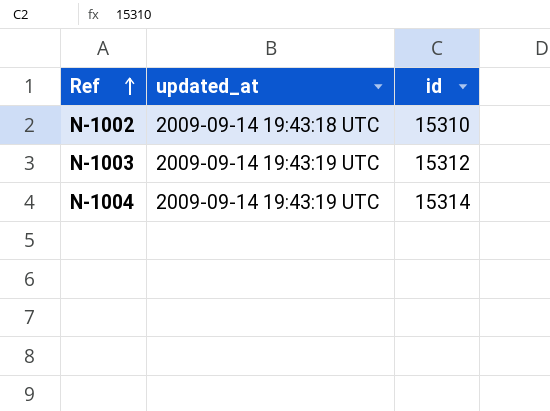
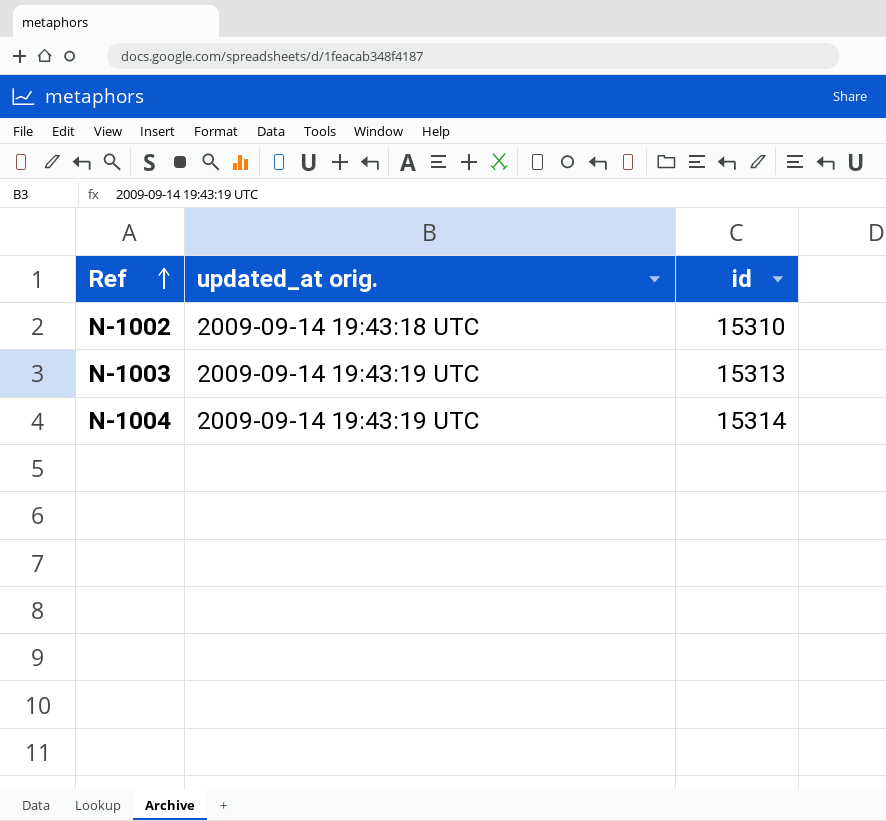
column name: updated_at -> updated_at orig.
N-1003 | id: 15312 -> 15313

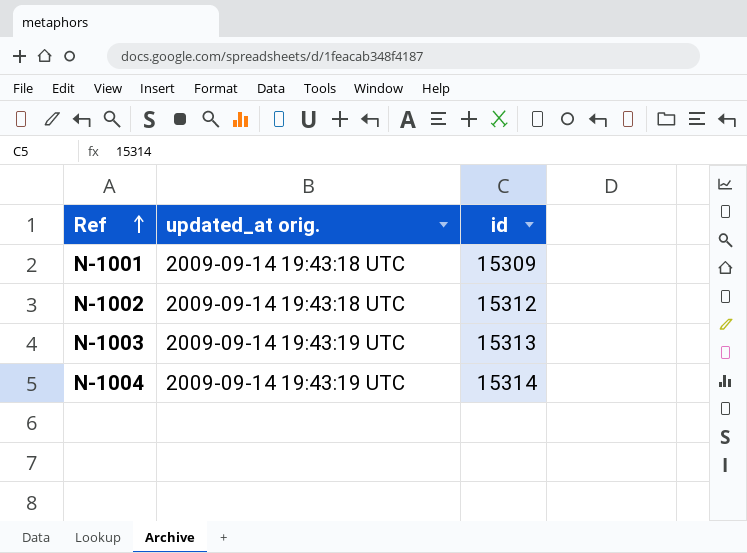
row N-1001: none -> 2009-09-14 19:43:18 UTC | 15309
N-1002 | id: 15310 -> 15312

